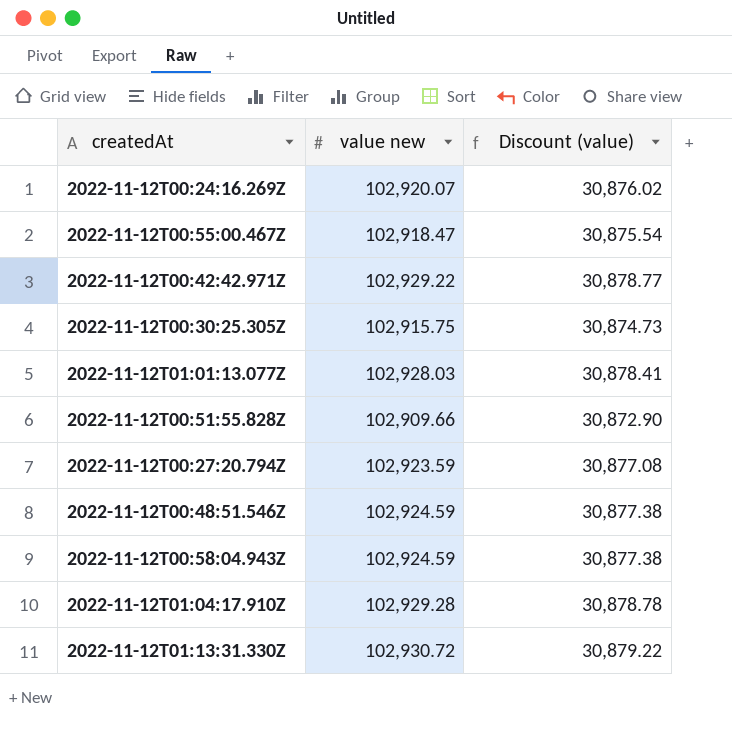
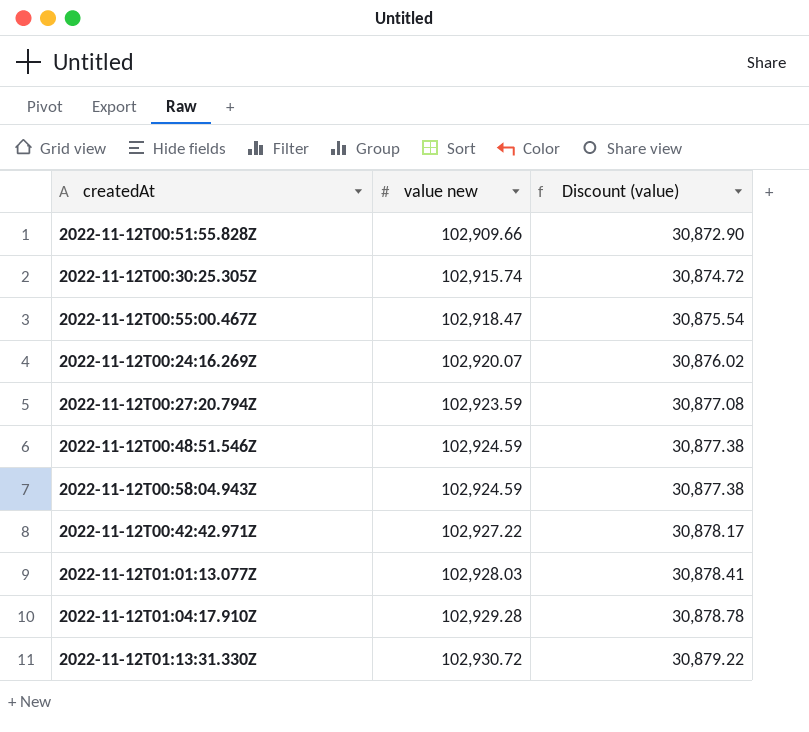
row order: none -> value new ascending
2022-11-12T00:30:25.305Z | value new: 102,915.75 -> 102,915.74
2022-11-12T00:30:25.305Z | Discount (value): 30,874.73 -> 30,874.72
2022-11-12T00:42:42.971Z | value new: 102,929.22 -> 102,927.22
2022-11-12T00:42:42.971Z | Discount (value): 30,878.77 -> 30,878.17

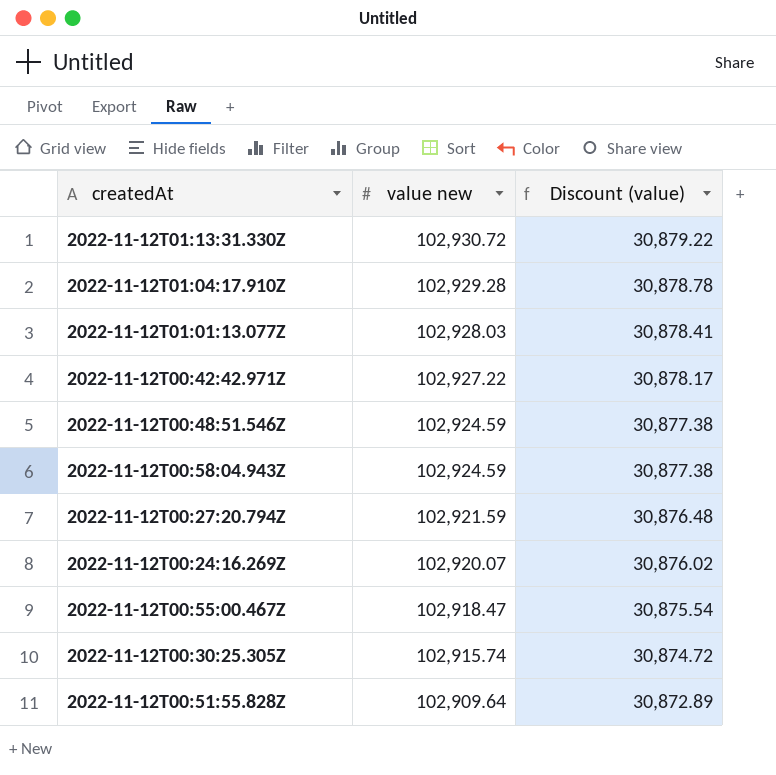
row order: value new ascending -> value new descending
2022-11-12T00:27:20.794Z | value new: 102,923.59 -> 102,921.59
2022-11-12T00:27:20.794Z | Discount (value): 30,877.08 -> 30,876.48
2022-11-12T00:51:55.828Z | value new: 102,909.66 -> 102,909.64
2022-11-12T00:51:55.828Z | Discount (value): 30,872.90 -> 30,872.89

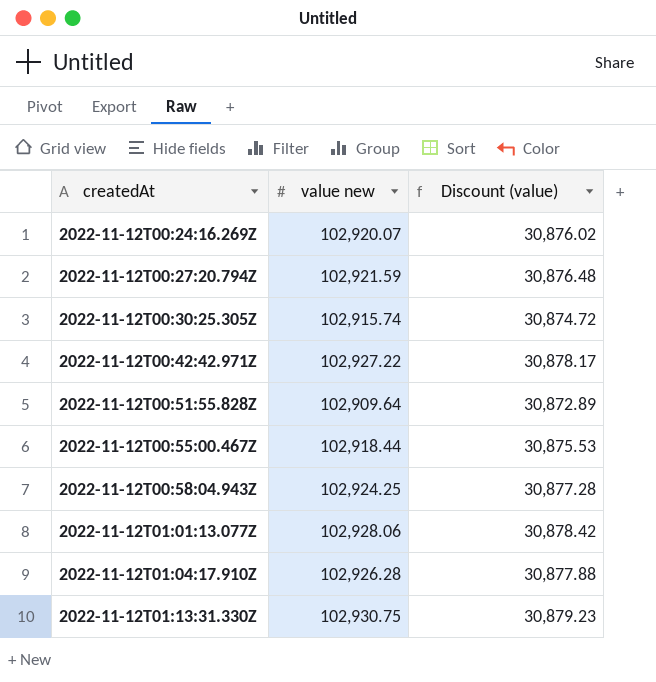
row order: value new descending -> createdAt ascending
row 2022-11-12T00:48:51.546Z: 102,924.59 | 30,877.38 -> none
2022-11-12T00:55:00.467Z | value new: 102,918.47 -> 102,918.44
2022-11-12T00:55:00.467Z | Discount (value): 30,875.54 -> 30,875.53
2022-11-12T00:58:04.943Z | value new: 102,924.59 -> 102,924.25
2022-11-12T00:58:04.943Z | Discount (value): 30,877.38 -> 30,877.28
2022-11-12T01:01:13.077Z | value new: 102,928.03 -> 102,928.06
2022-11-12T01:01:13.077Z | Discount (value): 30,878.41 -> 30,878.42
2022-11-12T01:04:17.910Z | value new: 102,929.28 -> 102,926.28
2022-11-12T01:04:17.910Z | Discount (value): 30,878.78 -> 30,877.88
2022-11-12T01:13:31.330Z | value new: 102,930.72 -> 102,930.75
2022-11-12T01:13:31.330Z | Discount (value): 30,879.22 -> 30,879.23

